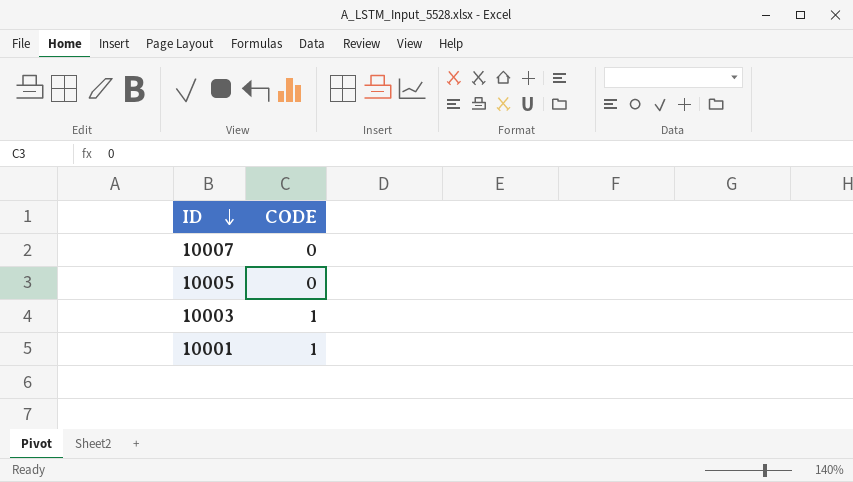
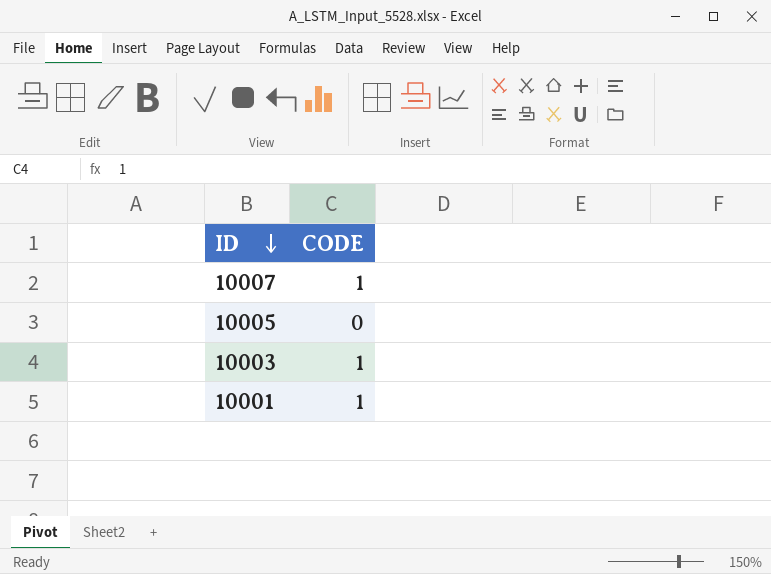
10007 | CODE: 0 -> 1

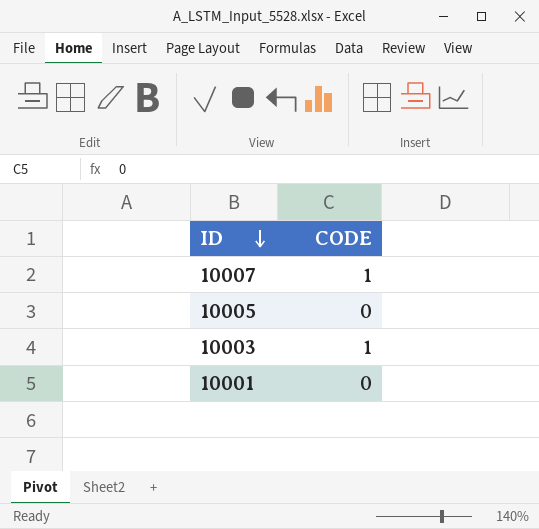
10001 | CODE: 1 -> 0

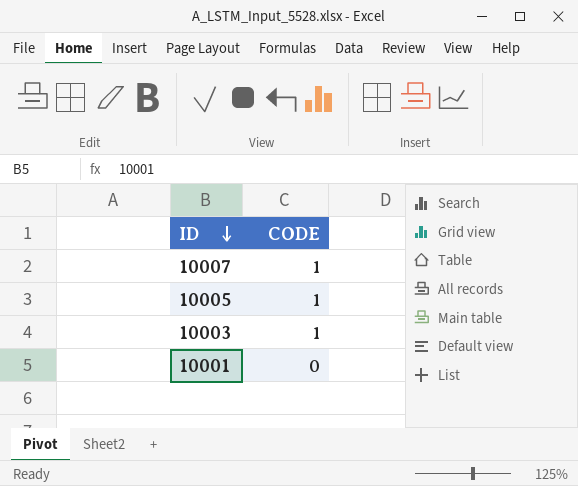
10005 | CODE: 0 -> 1

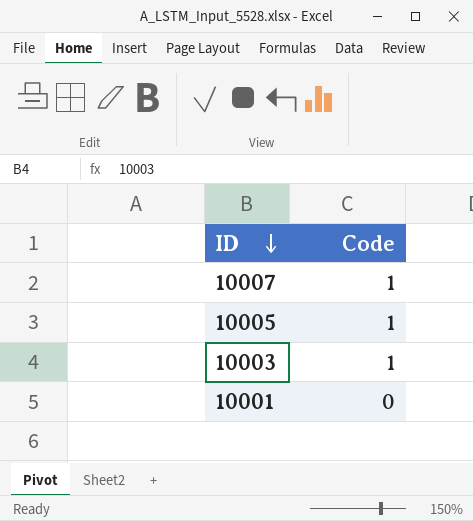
column name: CODE -> Code

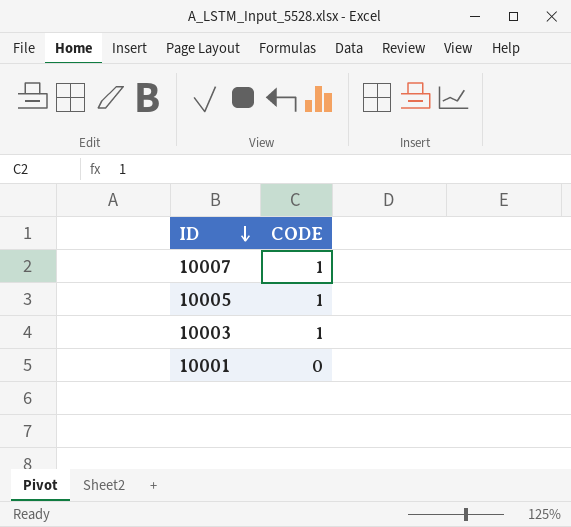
column name: Code -> CODE

